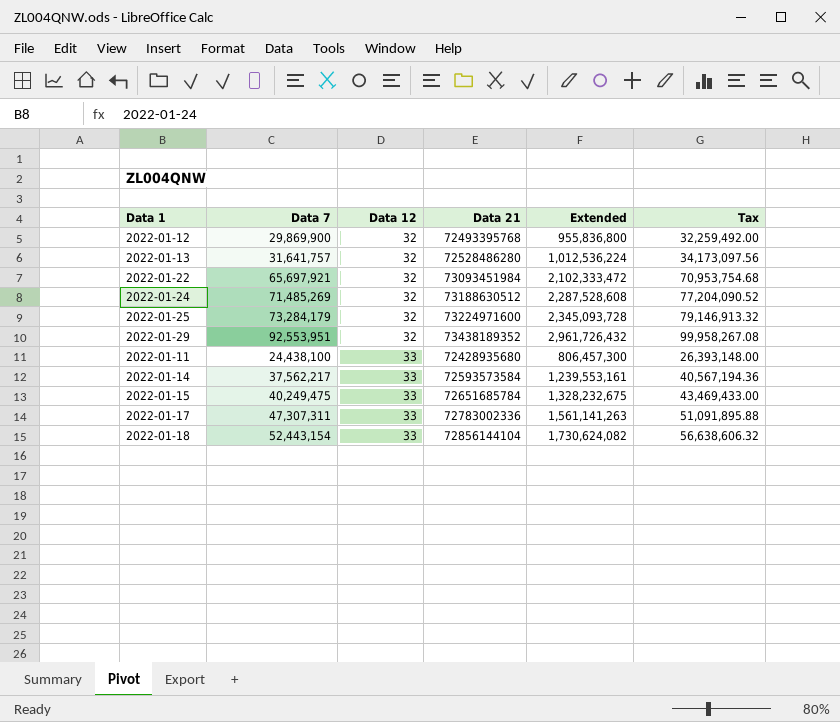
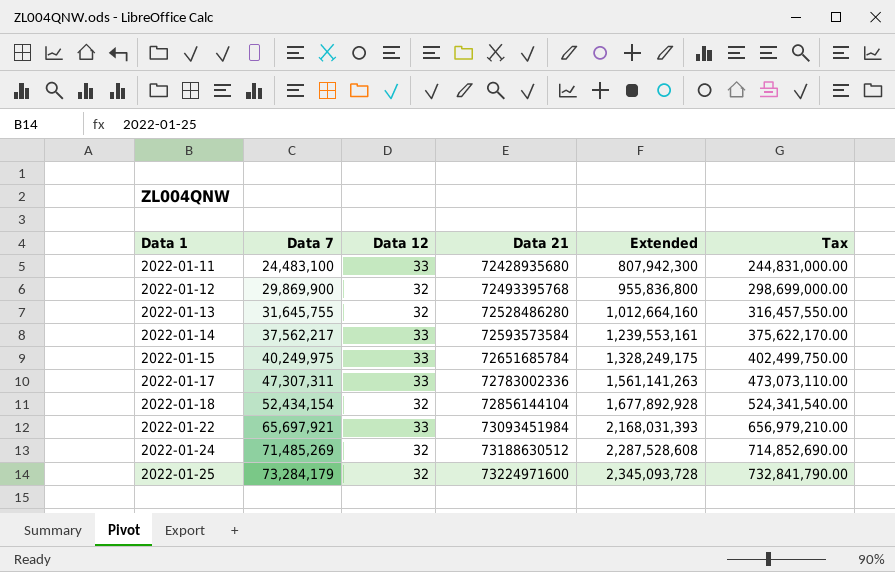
row order: Data 12 ascending -> Data 1 ascending
column Tax | formula: [Data 7] * 1.08 -> [Data 7] * 10
row 2022-01-29: 92,553,951 | 32 | 73438189352 | 2,961,726,432 | 99,958,267.08 -> none
2022-01-11 | Data 7: 24,438,100 -> 24,483,100
2022-01-11 | Extended: 806,457,300 -> 807,942,300
2022-01-13 | Data 7: 31,641,757 -> 31,645,755
2022-01-13 | Extended: 1,012,536,224 -> 1,012,664,160
2022-01-15 | Data 7: 40,249,475 -> 40,249,975
2022-01-15 | Extended: 1,328,232,675 -> 1,328,249,175
2022-01-18 | Data 7: 52,443,154 -> 52,434,154
2022-01-18 | Data 12: 33 -> 32
2022-01-18 | Extended: 1,730,624,082 -> 1,677,892,928
2022-01-22 | Data 12: 32 -> 33
2022-01-22 | Extended: 2,102,333,472 -> 2,168,031,393

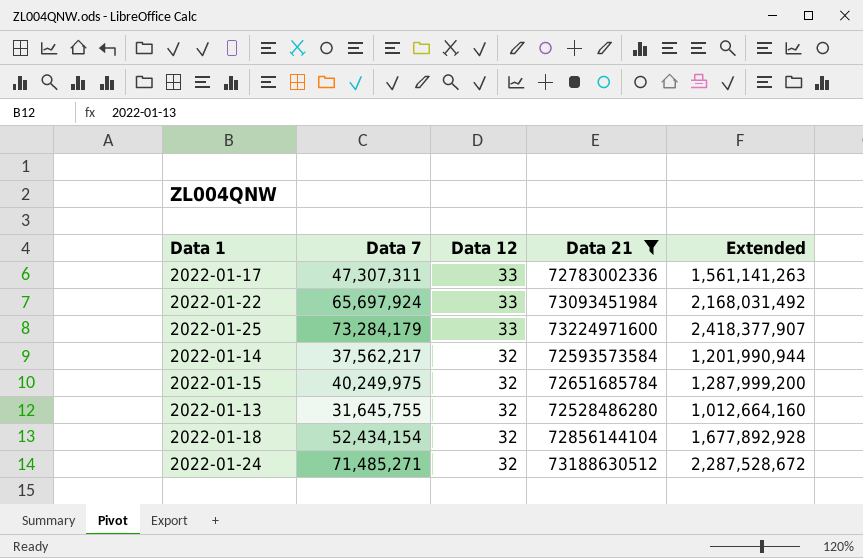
filter: none -> Data 21 >= 72528486280
row order: Data 1 ascending -> Data 12 descending
column Tax | formula: [Data 7] * 10 -> none
2022-01-22 | Data 7: 65,697,921 -> 65,697,924
2022-01-22 | Extended: 2,168,031,393 -> 2,168,031,492
2022-01-25 | Data 12: 32 -> 33
2022-01-25 | Extended: 2,345,093,728 -> 2,418,377,907
2022-01-14 | Data 12: 33 -> 32
2022-01-14 | Extended: 1,239,553,161 -> 1,201,990,944
2022-01-15 | Data 12: 33 -> 32
2022-01-15 | Extended: 1,328,249,175 -> 1,287,999,200
2022-01-24 | Data 7: 71,485,269 -> 71,485,271
2022-01-24 | Extended: 2,287,528,608 -> 2,287,528,672

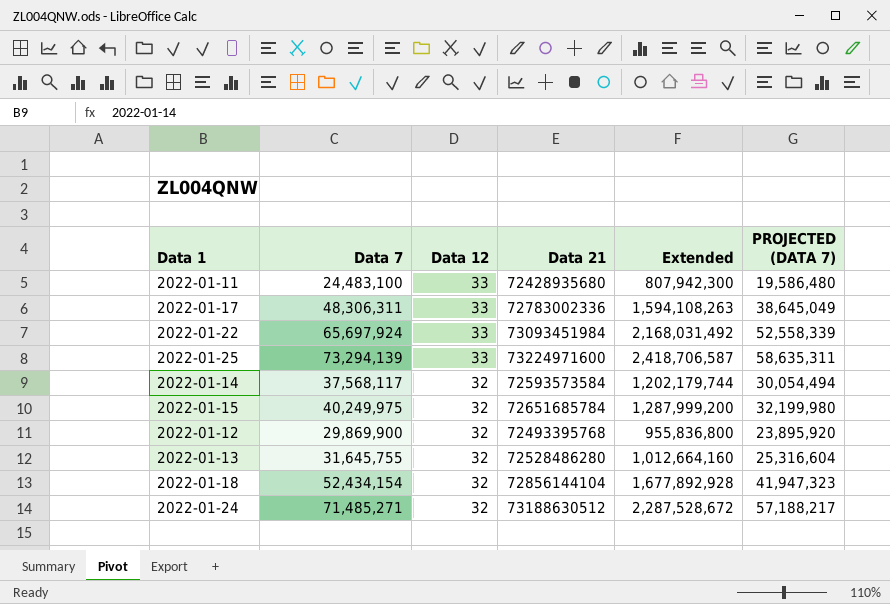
filter: Data 21 >= 72528486280 -> none
column PROJECTED (DATA 7) | formula: none -> [Data 7] * 0.8
2022-01-17 | Data 7: 47,307,311 -> 48,306,311
2022-01-17 | Extended: 1,561,141,263 -> 1,594,108,263
2022-01-25 | Data 7: 73,284,179 -> 73,294,139
2022-01-25 | Extended: 2,418,377,907 -> 2,418,706,587
2022-01-14 | Data 7: 37,562,217 -> 37,568,117
2022-01-14 | Extended: 1,201,990,944 -> 1,202,179,744

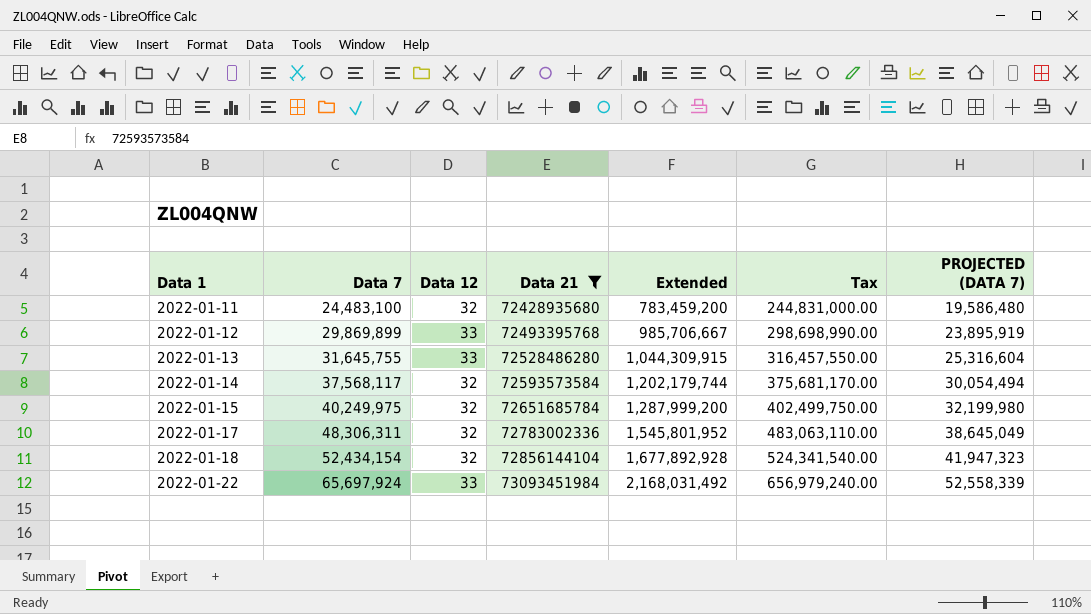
filter: none -> Data 21 <= 73093451984
row order: Data 12 descending -> Data 1 ascending
column Tax | formula: none -> [Data 7] * 10
2022-01-11 | Data 12: 33 -> 32
2022-01-11 | Extended: 807,942,300 -> 783,459,200
2022-01-12 | Data 7: 29,869,900 -> 29,869,899
2022-01-12 | Data 12: 32 -> 33
2022-01-12 | Extended: 955,836,800 -> 985,706,667
2022-01-12 | PROJECTED (DATA 7): 23,895,920 -> 23,895,919
2022-01-13 | Data 12: 32 -> 33
2022-01-13 | Extended: 1,012,664,160 -> 1,044,309,915
2022-01-17 | Data 12: 33 -> 32
2022-01-17 | Extended: 1,594,108,263 -> 1,545,801,952

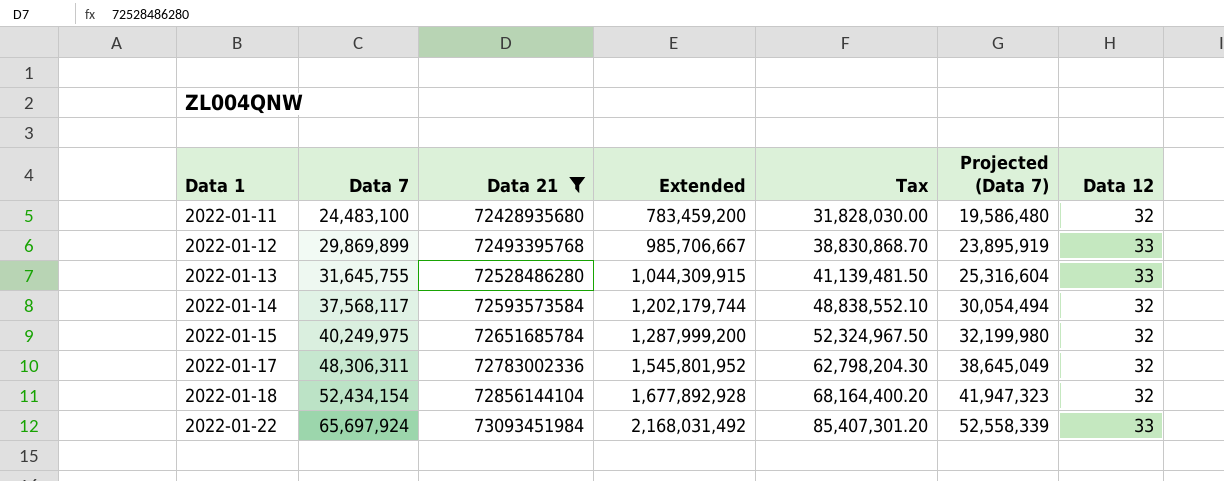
column Tax | formula: [Data 7] * 10 -> [Data 7] * 1.3
column name: PROJECTED (DATA 7) -> Projected (Data 7)
column Data 12 | position: 3 -> 7

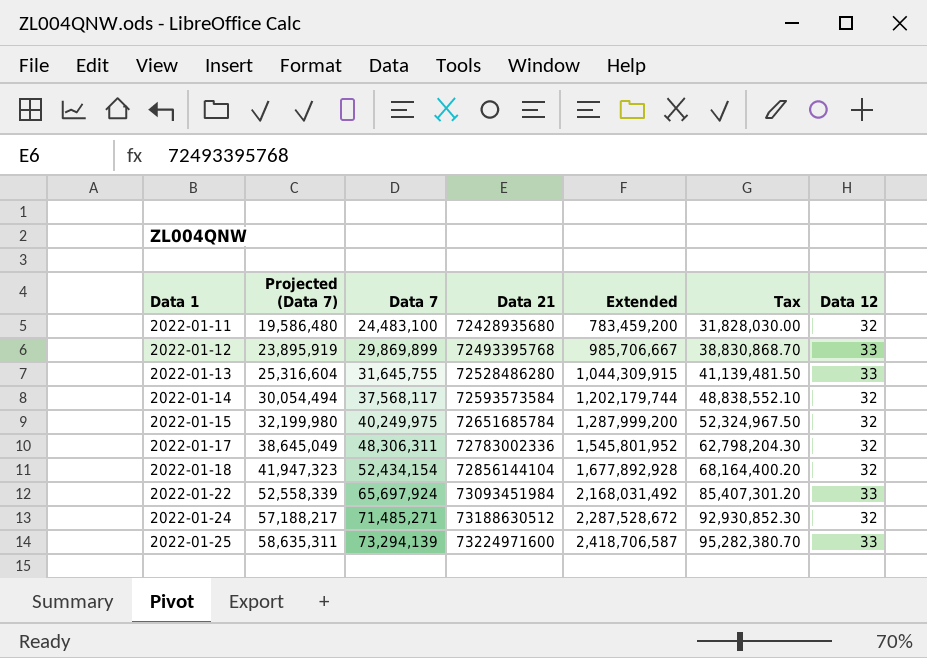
filter: Data 21 <= 73093451984 -> none
column Projected (Data 7) | position: 6 -> 2

